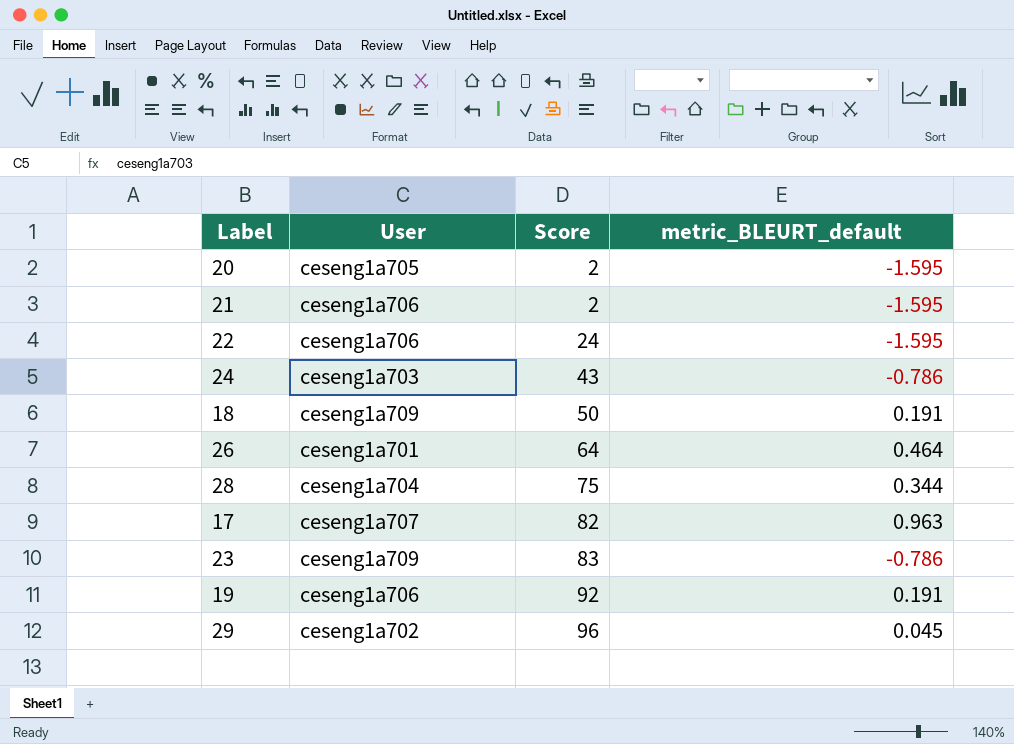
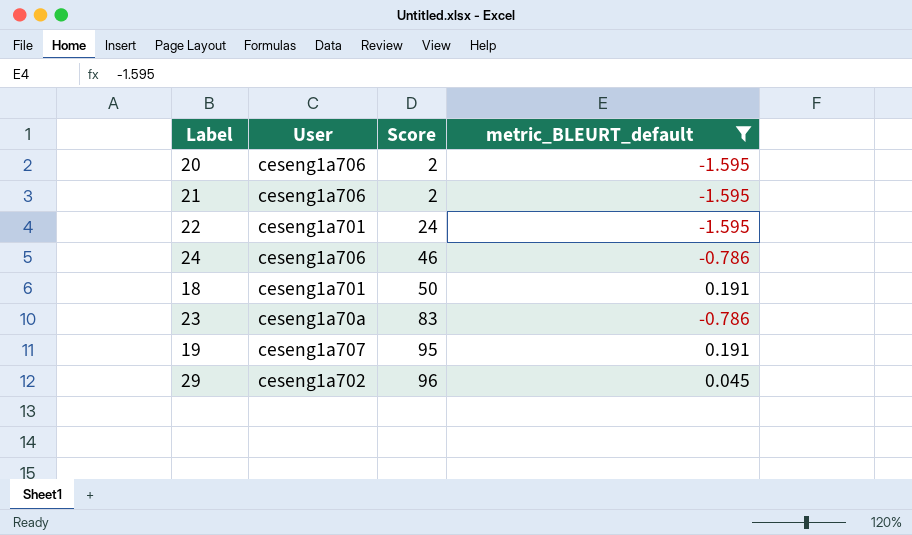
filter: none -> metric_BLEURT_default <= 0.191
20 | User: ceseng1a705 -> ceseng1a706
22 | User: ceseng1a706 -> ceseng1a701
24 | User: ceseng1a703 -> ceseng1a706
24 | Score: 43 -> 46
18 | User: ceseng1a709 -> ceseng1a701
23 | User: ceseng1a709 -> ceseng1a70a
19 | User: ceseng1a706 -> ceseng1a707
19 | Score: 92 -> 95

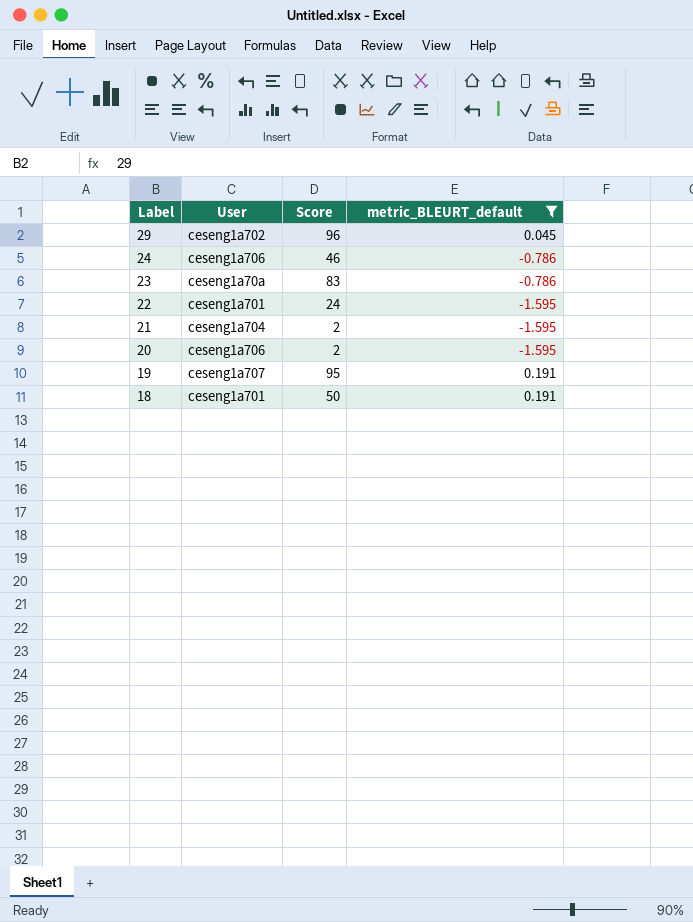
row order: Score ascending -> Label descending
21 | User: ceseng1a706 -> ceseng1a704

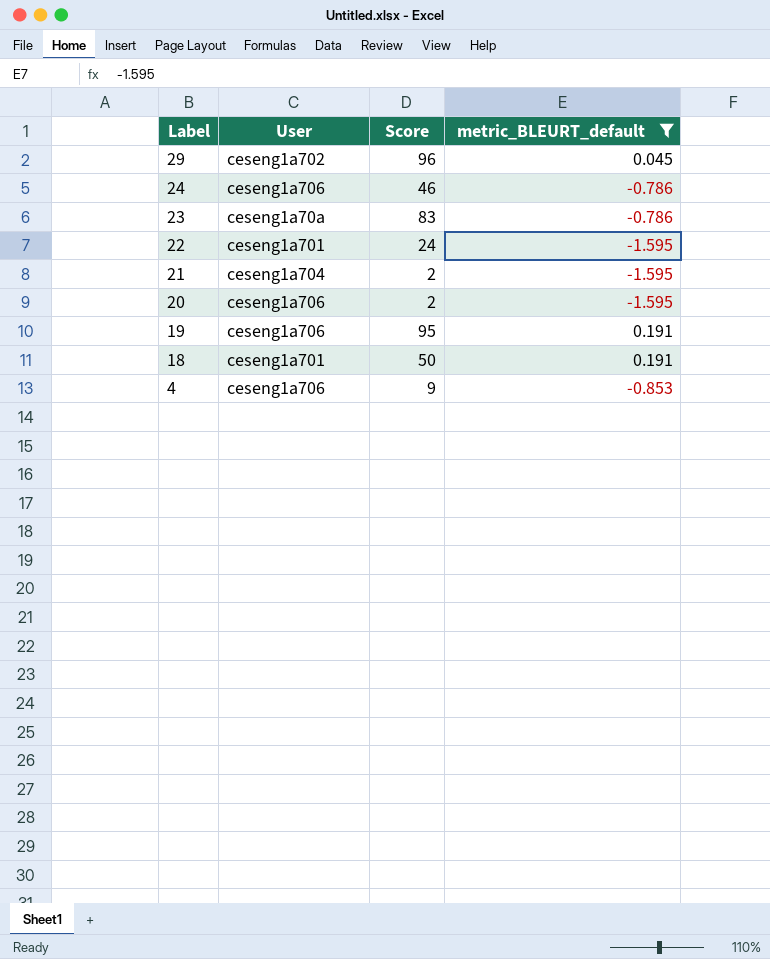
19 | User: ceseng1a707 -> ceseng1a706
row 4: none -> ceseng1a706 | 9 | -0.853

